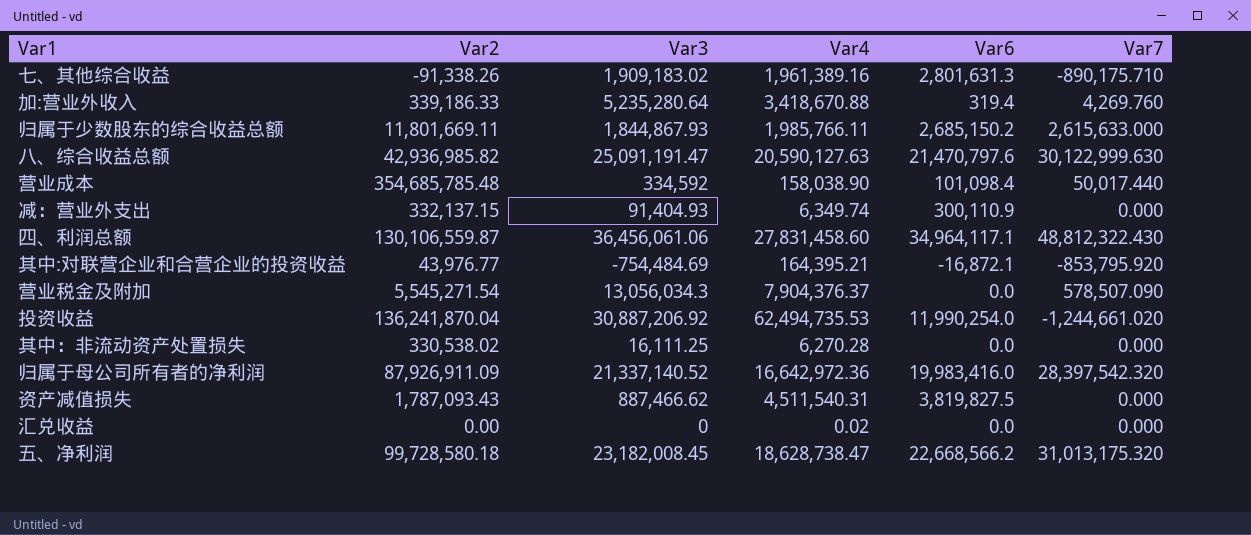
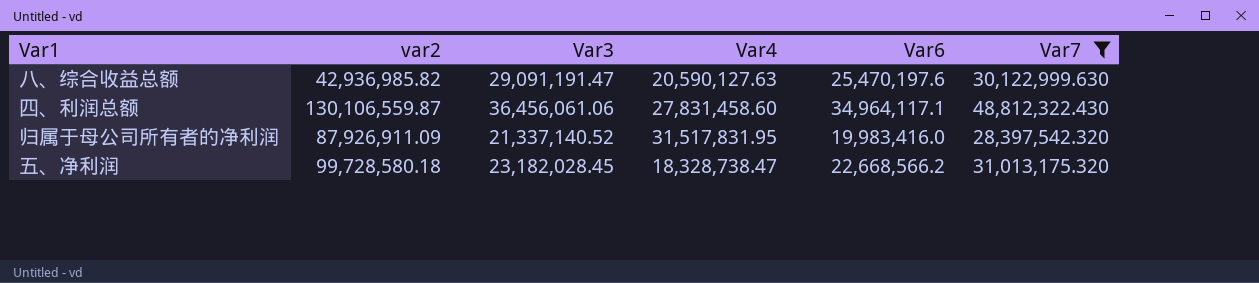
filter: none -> Var7 >= 28,397,542.320
column name: Var2 -> var2
八、综合收益总额 | Var3: 25,091,191.47 -> 29,091,191.47
八、综合收益总额 | Var6: 21,470,797.6 -> 25,470,197.6
归属于母公司所有者的净利润 | Var4: 16,642,972.36 -> 31,517,831.95
五、净利润 | Var3: 23,182,008.45 -> 23,182,028.45
五、净利润 | Var4: 18,628,738.47 -> 18,328,738.47

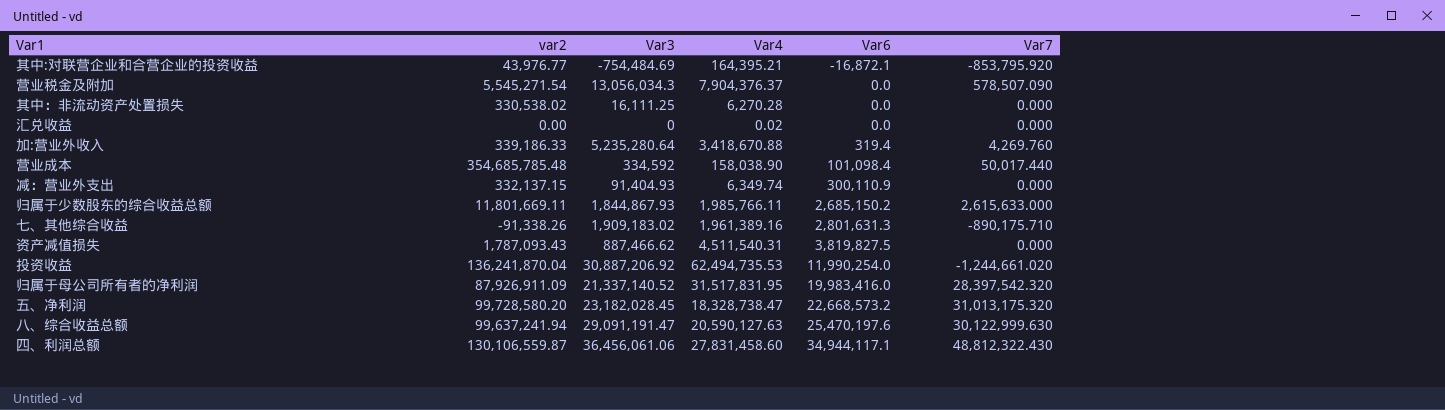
filter: Var7 >= 28,397,542.320 -> none
row order: none -> Var6 ascending
五、净利润 | var2: 99,728,580.18 -> 99,728,580.20
五、净利润 | Var6: 22,668,566.2 -> 22,668,573.2
八、综合收益总额 | var2: 42,936,985.82 -> 99,637,241.94
四、利润总额 | Var6: 34,964,117.1 -> 34,944,117.1

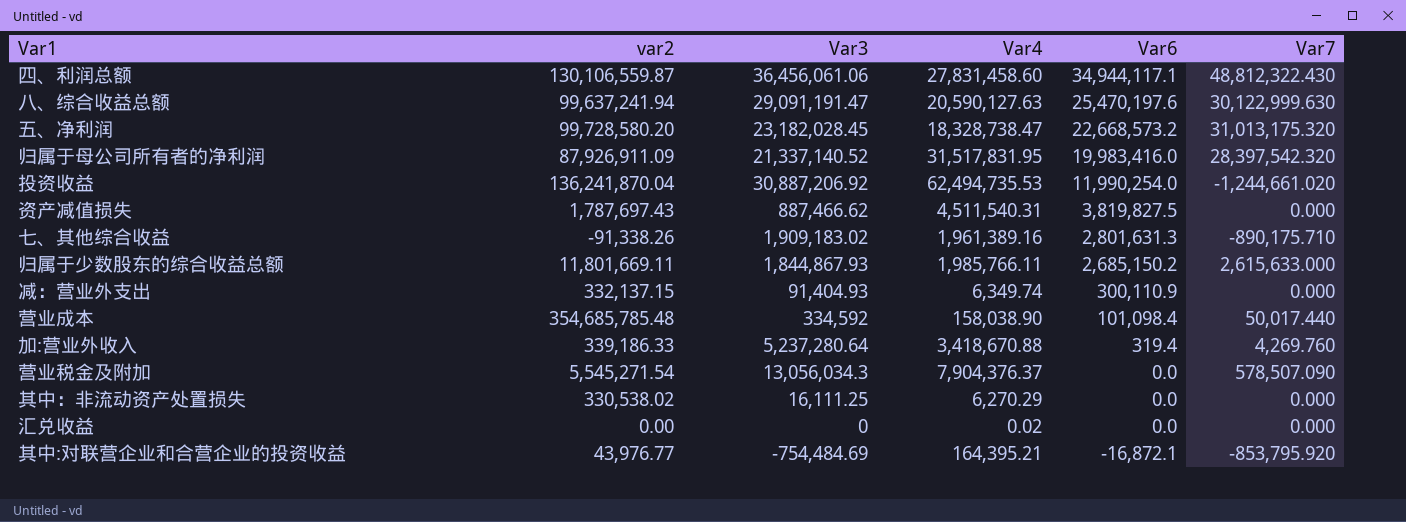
row order: Var6 ascending -> Var6 descending
资产减值损失 | var2: 1,787,093.43 -> 1,787,697.43
加:营业外收入 | Var3: 5,235,280.64 -> 5,237,280.64
其中：非流动资产处置损失 | Var4: 6,270.28 -> 6,270.29

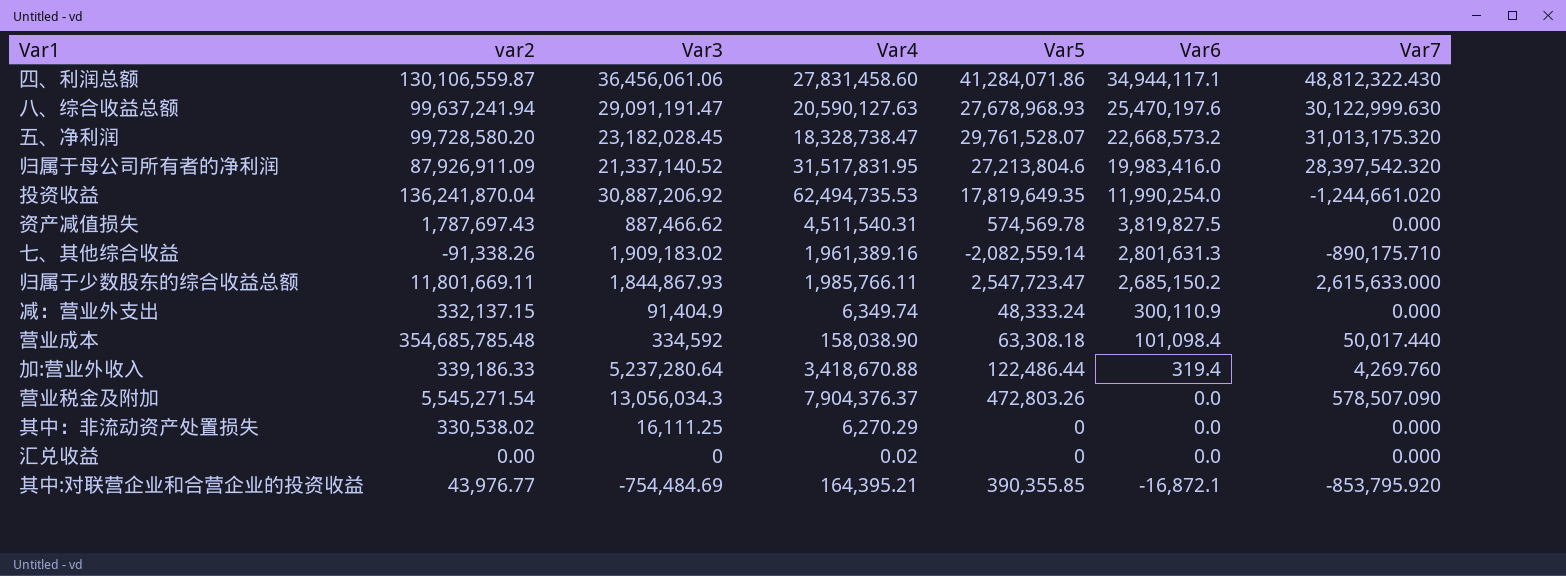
column Var5 | position: none -> 5
减：营业外支出 | Var3: 91,404.93 -> 91,404.9

